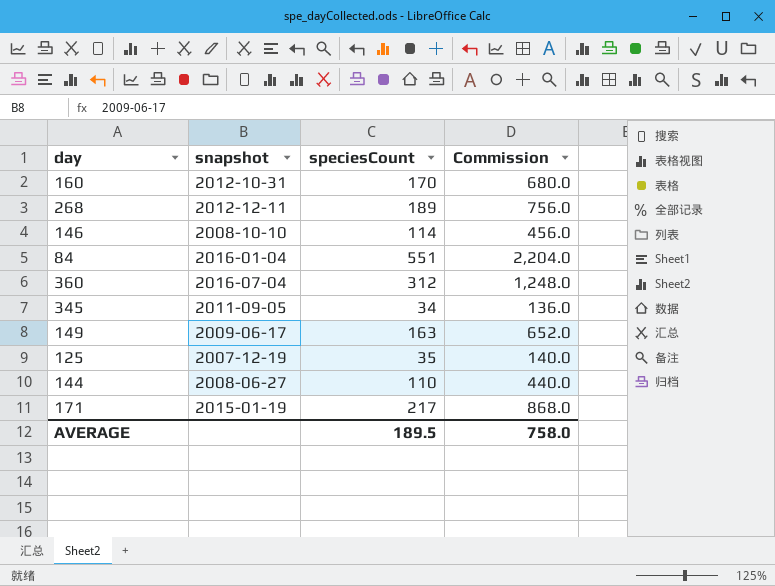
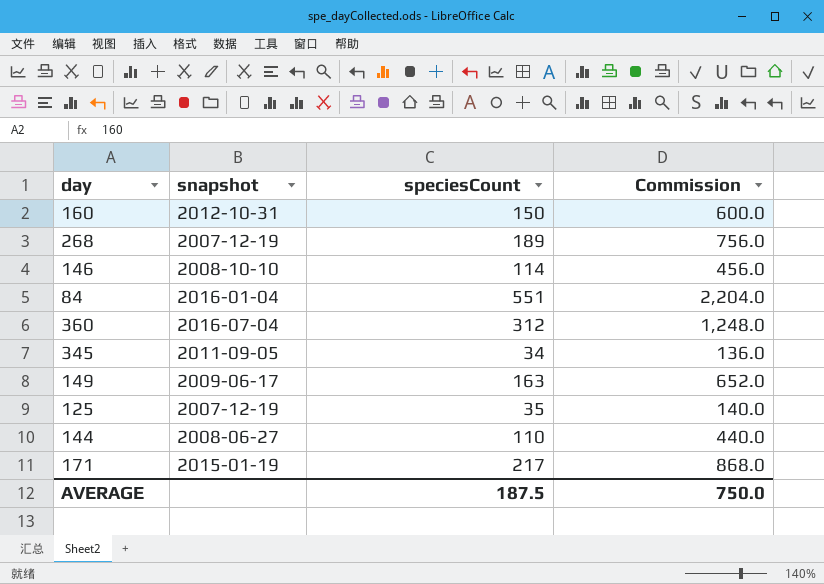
160 | speciesCount: 170 -> 150
160 | Commission: 680.0 -> 600.0
268 | snapshot: 2012-12-11 -> 2007-12-19
AVERAGE | speciesCount: 189.5 -> 187.5
AVERAGE | Commission: 758.0 -> 750.0

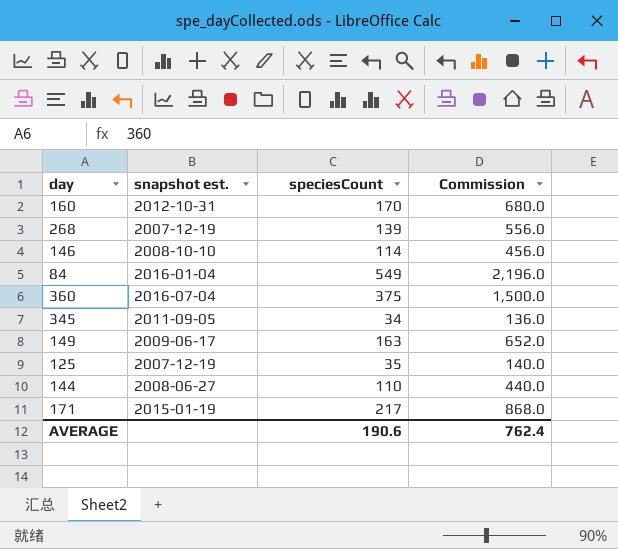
column name: snapshot -> snapshot est.
160 | speciesCount: 150 -> 170
160 | Commission: 600.0 -> 680.0
268 | speciesCount: 189 -> 139
268 | Commission: 756.0 -> 556.0
84 | speciesCount: 551 -> 549
84 | Commission: 2,204.0 -> 2,196.0
360 | speciesCount: 312 -> 375
360 | Commission: 1,248.0 -> 1,500.0
AVERAGE | speciesCount: 187.5 -> 190.6
AVERAGE | Commission: 750.0 -> 762.4

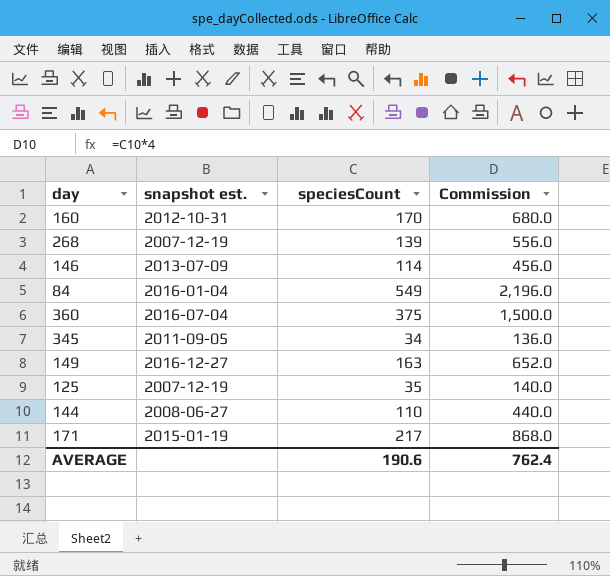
146 | snapshot est.: 2008-10-10 -> 2013-07-09
149 | snapshot est.: 2009-06-17 -> 2016-12-27

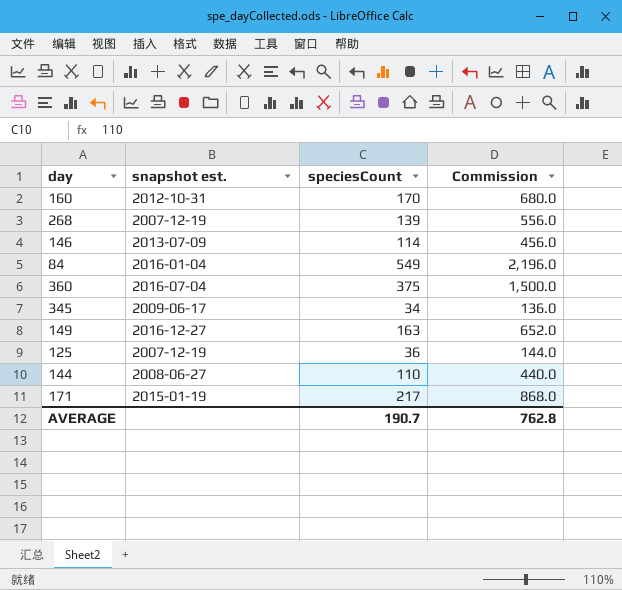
345 | snapshot est.: 2011-09-05 -> 2009-06-17
125 | speciesCount: 35 -> 36
125 | Commission: 140.0 -> 144.0
AVERAGE | speciesCount: 190.6 -> 190.7
AVERAGE | Commission: 762.4 -> 762.8

